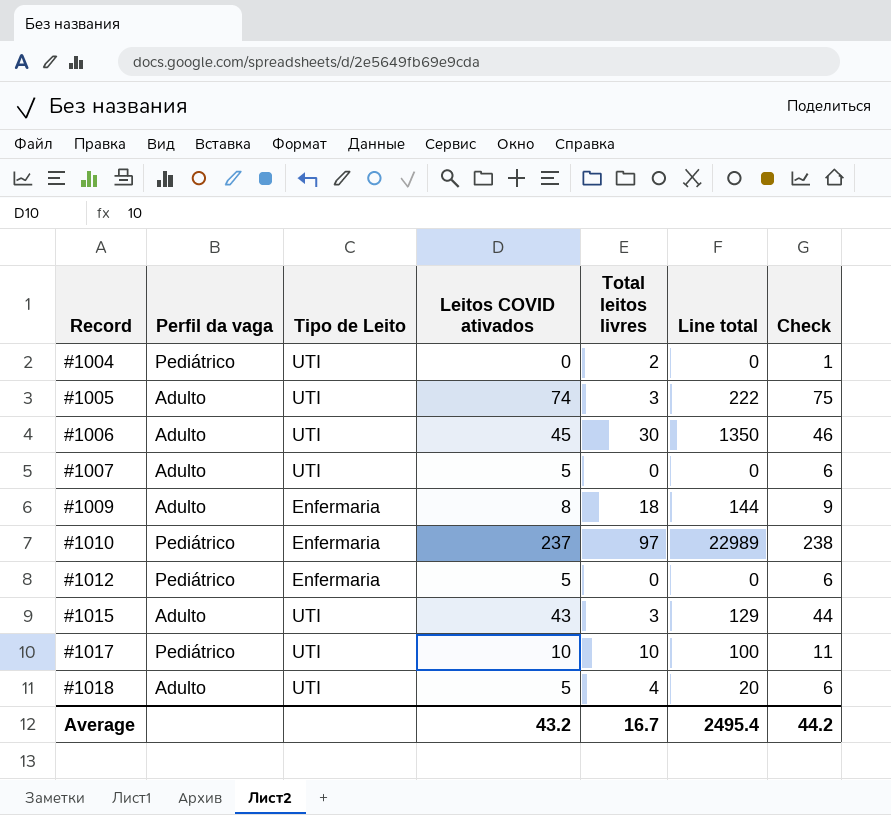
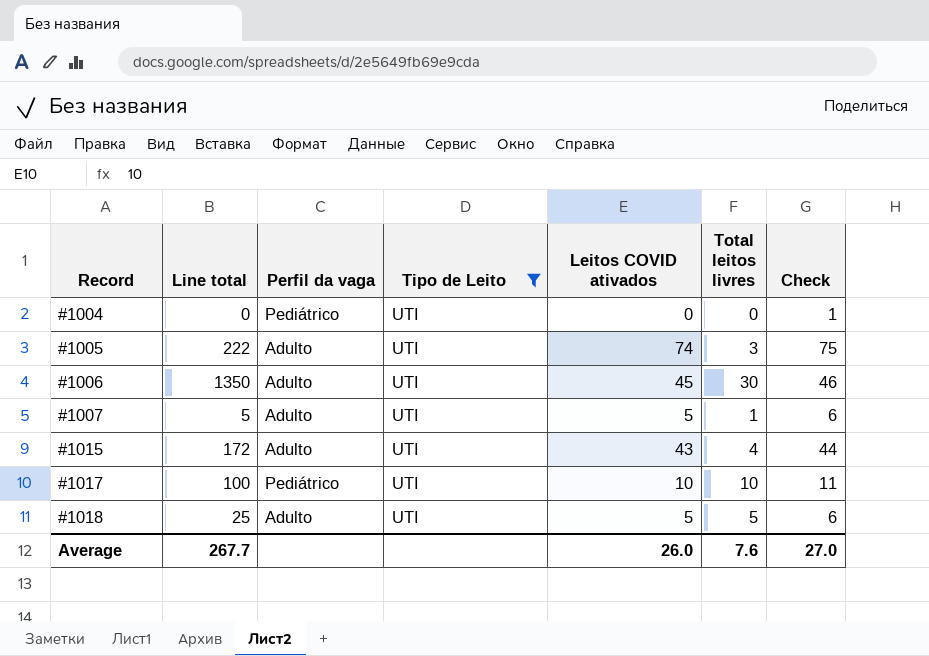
filter: none -> Tipo de Leito = UTI
column Line total | position: 6 -> 2
#1004 | Total leitos livres: 2 -> 0
#1007 | Line total: 0 -> 5
#1007 | Total leitos livres: 0 -> 1
#1015 | Line total: 129 -> 172
#1015 | Total leitos livres: 3 -> 4
#1018 | Line total: 20 -> 25
#1018 | Total leitos livres: 4 -> 5
Average | Line total: 2495.4 -> 267.7
Average | Leitos COVID ativados: 43.2 -> 26.0
Average | Total leitos livres: 16.7 -> 7.6
Average | Check: 44.2 -> 27.0

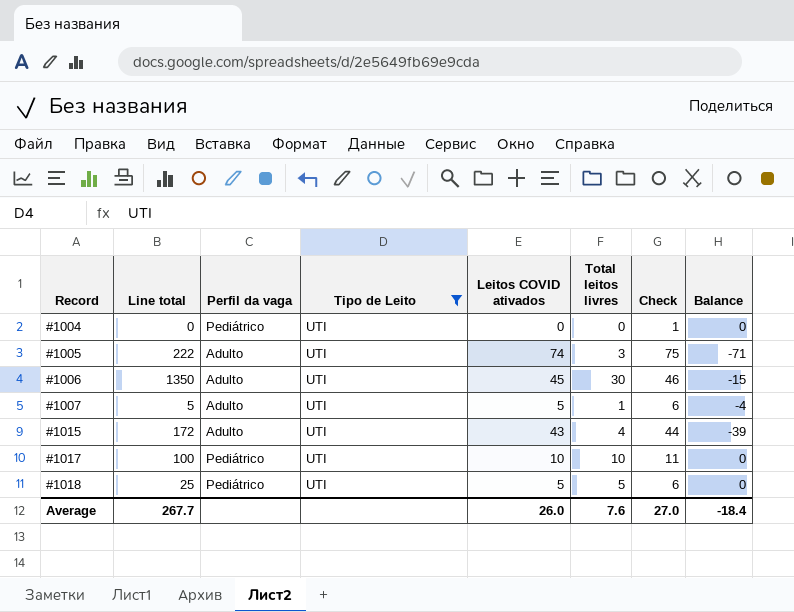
column Balance | formula: none -> [Total leitos livres] - [Leitos COVID ativados]
#1018 | Perfil da vaga: Adulto -> Pediátrico

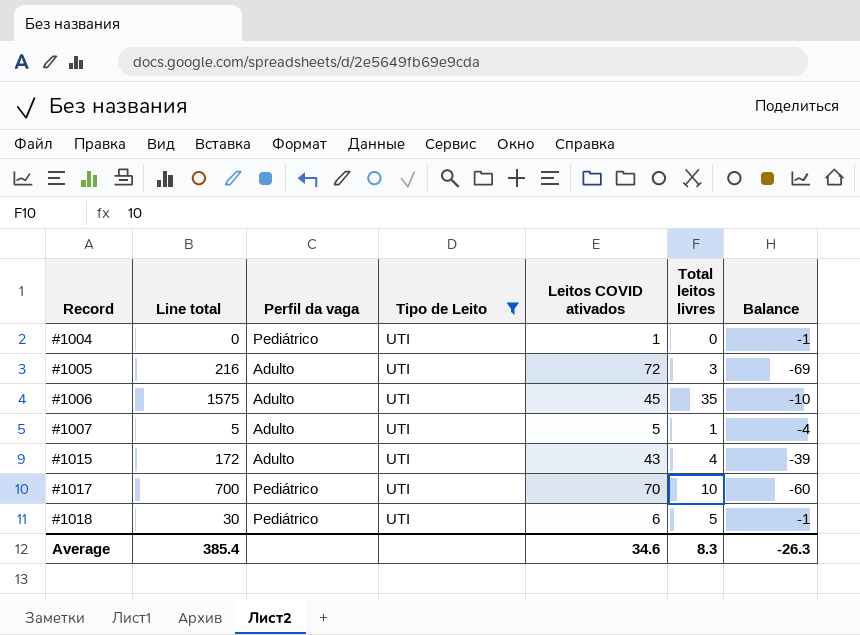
column Check | formula: [Leitos COVID ativados] + 1 -> none
#1004 | Leitos COVID ativados: 0 -> 1
#1004 | Balance: 0 -> -1
#1005 | Line total: 222 -> 216
#1005 | Leitos COVID ativados: 74 -> 72
#1005 | Balance: -71 -> -69
#1006 | Line total: 1350 -> 1575
#1006 | Total leitos livres: 30 -> 35
#1006 | Balance: -15 -> -10
#1017 | Line total: 100 -> 700
#1017 | Leitos COVID ativados: 10 -> 70
#1017 | Balance: 0 -> -60
#1018 | Line total: 25 -> 30
#1018 | Leitos COVID ativados: 5 -> 6
#1018 | Balance: 0 -> -1
Average | Line total: 267.7 -> 385.4
Average | Leitos COVID ativados: 26.0 -> 34.6
Average | Total leitos livres: 7.6 -> 8.3
Average | Balance: -18.4 -> -26.3

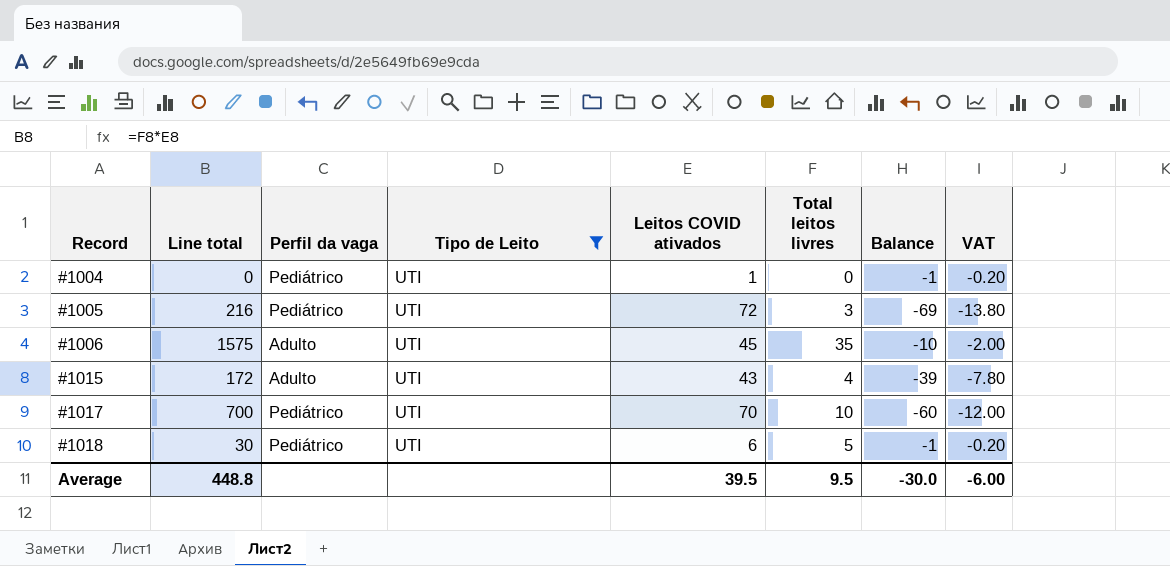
column VAT | formula: none -> [Balance] * 0.2
row #1007: 5 | Adulto | UTI | 5 | 1 | -4 -> none
#1005 | Perfil da vaga: Adulto -> Pediátrico
Average | Line total: 385.4 -> 448.8
Average | Leitos COVID ativados: 34.6 -> 39.5
Average | Total leitos livres: 8.3 -> 9.5
Average | Balance: -26.3 -> -30.0

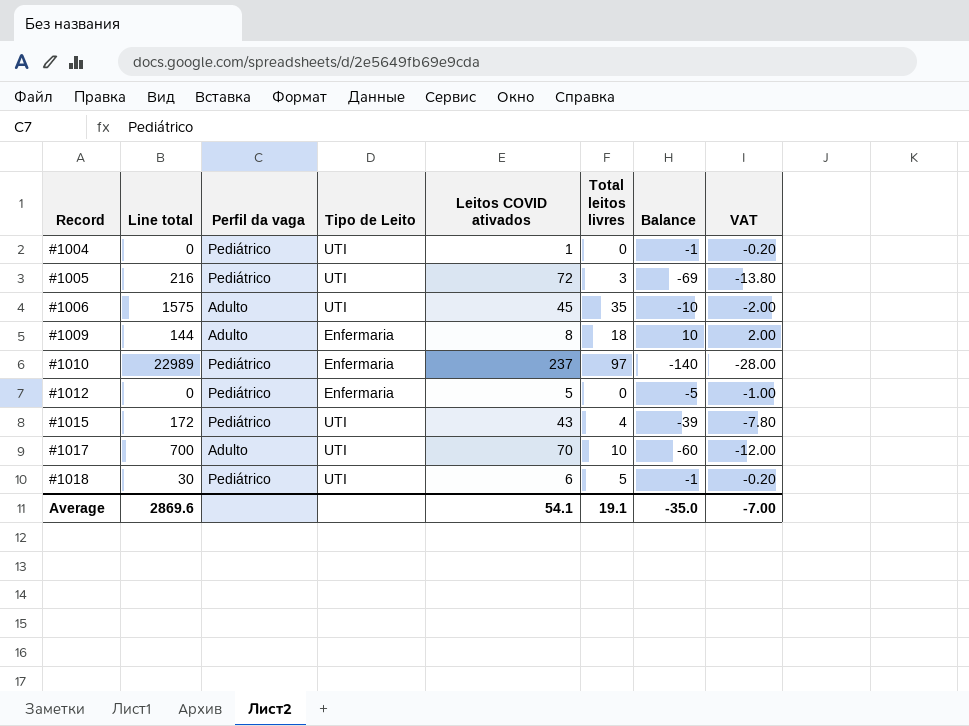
filter: Tipo de Leito = UTI -> none
#1015 | Perfil da vaga: Adulto -> Pediátrico
#1017 | Perfil da vaga: Pediátrico -> Adulto
Average | Line total: 448.8 -> 2869.6
Average | Leitos COVID ativados: 39.5 -> 54.1
Average | Total leitos livres: 9.5 -> 19.1
Average | Balance: -30.0 -> -35.0
Average | VAT: -6.00 -> -7.00

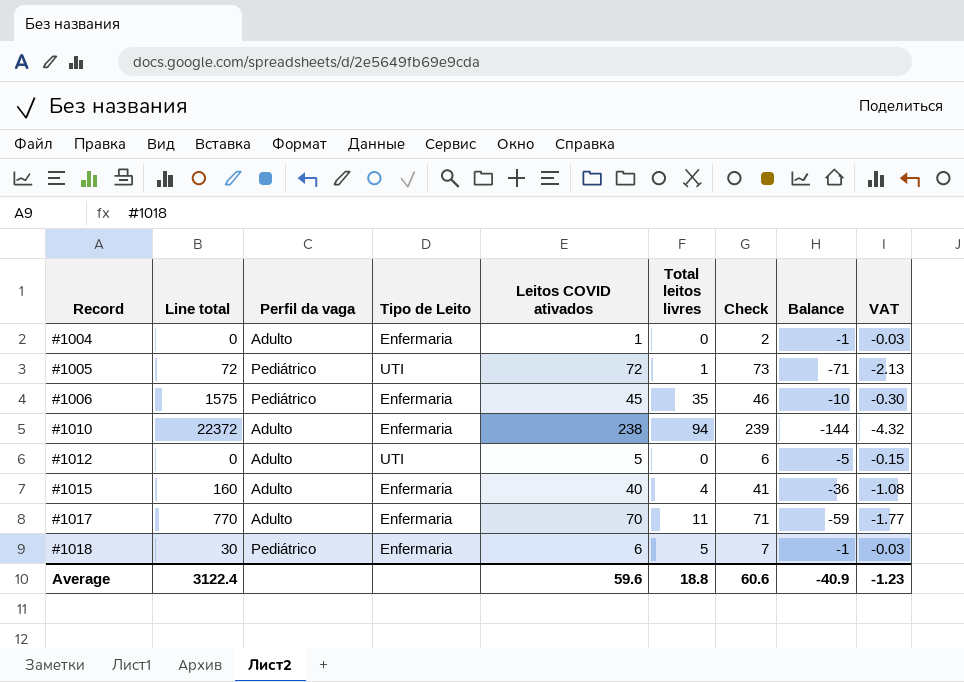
column Check | formula: none -> [Leitos COVID ativados] + 1
column VAT | formula: [Balance] * 0.2 -> [Balance] * 0.03
row #1009: 144 | Adulto | Enfermaria | 8 | 18 | 10 | 2.00 -> none
#1004 | Perfil da vaga: Pediátrico -> Adulto
#1004 | Tipo de Leito: UTI -> Enfermaria
#1005 | Line total: 216 -> 72
#1005 | Total leitos livres: 3 -> 1
#1005 | Balance: -69 -> -71
#1006 | Perfil da vaga: Adulto -> Pediátrico
#1006 | Tipo de Leito: UTI -> Enfermaria
#1010 | Line total: 22989 -> 22372
#1010 | Perfil da vaga: Pediátrico -> Adulto
#1010 | Leitos COVID ativados: 237 -> 238
#1010 | Total leitos livres: 97 -> 94
#1010 | Balance: -140 -> -144
#1012 | Perfil da vaga: Pediátrico -> Adulto
#1012 | Tipo de Leito: Enfermaria -> UTI
#1015 | Line total: 172 -> 160
#1015 | Perfil da vaga: Pediátrico -> Adulto
#1015 | Tipo de Leito: UTI -> Enfermaria
#1015 | Leitos COVID ativados: 43 -> 40
#1015 | Balance: -39 -> -36
#1017 | Line total: 700 -> 770
#1017 | Tipo de Leito: UTI -> Enfermaria
#1017 | Total leitos livres: 10 -> 11
#1017 | Balance: -60 -> -59
#1018 | Tipo de Leito: UTI -> Enfermaria
Average | Line total: 2869.6 -> 3122.4
Average | Leitos COVID ativados: 54.1 -> 59.6
Average | Total leitos livres: 19.1 -> 18.8
Average | Balance: -35.0 -> -40.9
Average | VAT: -7.00 -> -1.23

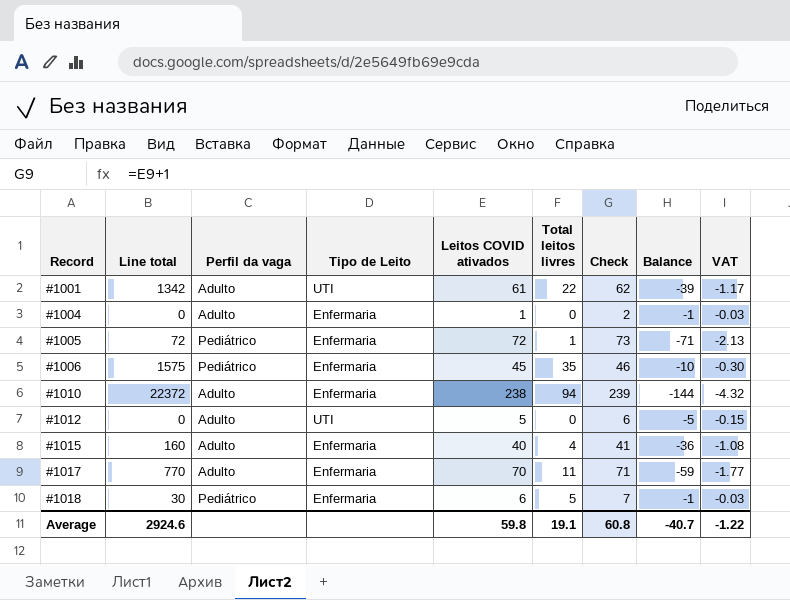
row #1001: none -> 1342 | Adulto | UTI | 61 | 22 | 62 | -39 | -1.17
#1005 | Tipo de Leito: UTI -> Enfermaria
Average | Line total: 3122.4 -> 2924.6
Average | Leitos COVID ativados: 59.6 -> 59.8
Average | Total leitos livres: 18.8 -> 19.1
Average | Check: 60.6 -> 60.8
Average | Balance: -40.9 -> -40.7
Average | VAT: -1.23 -> -1.22

